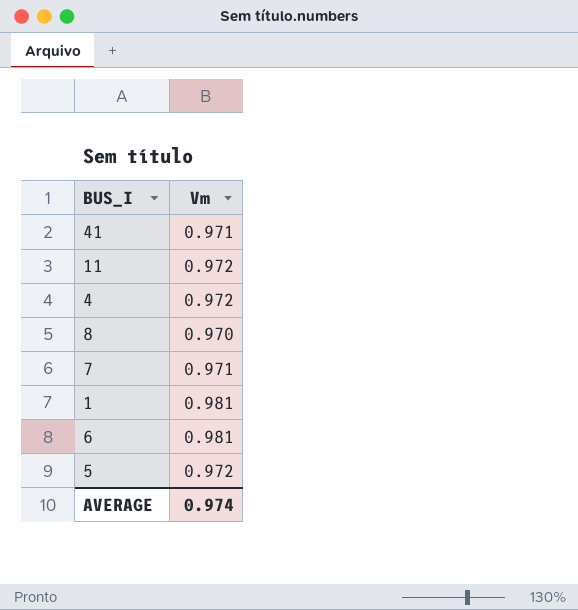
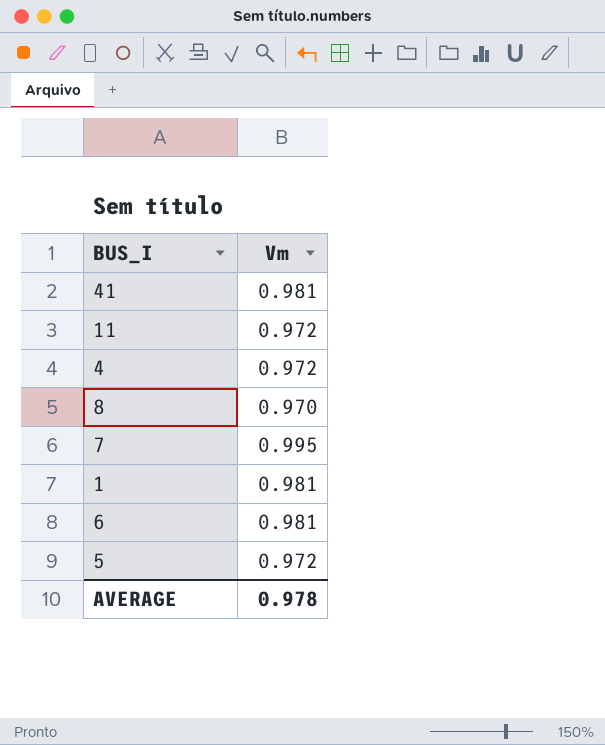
41 | Vm: 0.971 -> 0.981
7 | Vm: 0.971 -> 0.995
AVERAGE | Vm: 0.974 -> 0.978

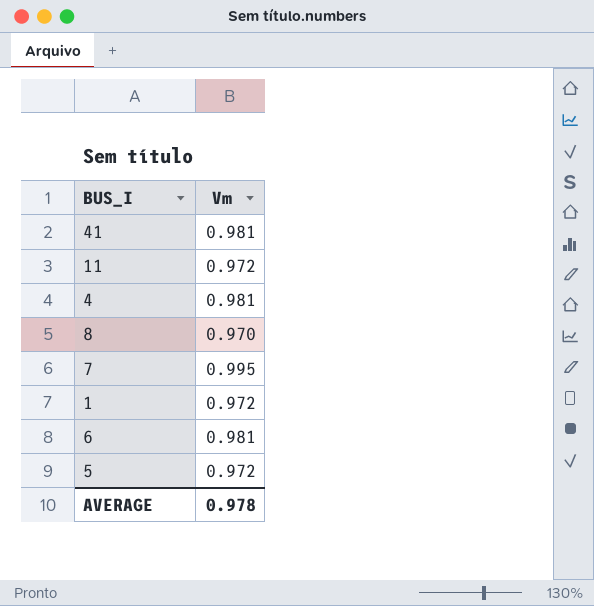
4 | Vm: 0.972 -> 0.981
1 | Vm: 0.981 -> 0.972

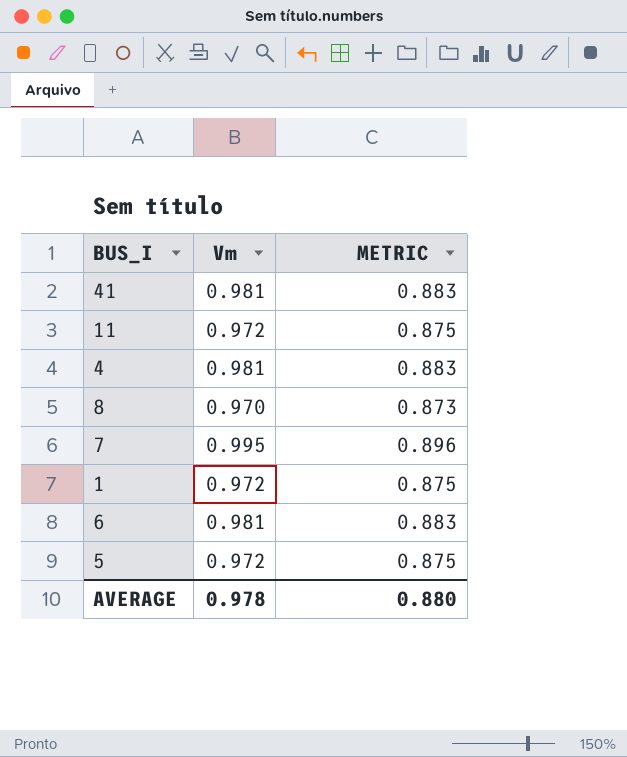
column METRIC | formula: none -> [Vm] * 0.9

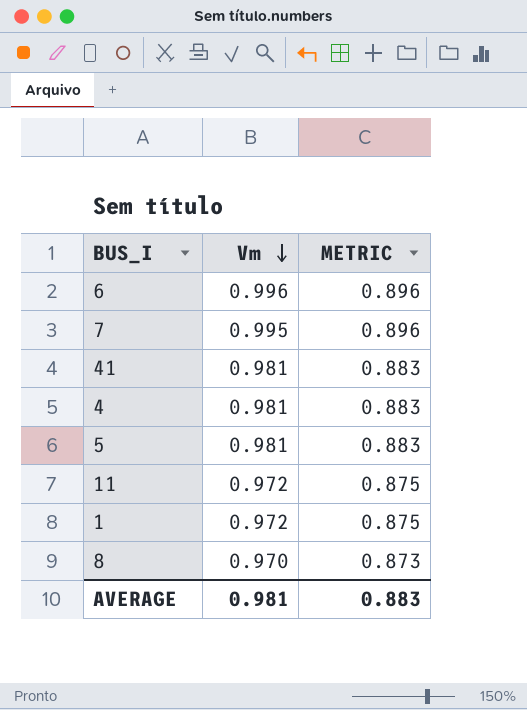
row order: none -> Vm descending
6 | Vm: 0.981 -> 0.996
6 | METRIC: 0.883 -> 0.896
5 | Vm: 0.972 -> 0.981
5 | METRIC: 0.875 -> 0.883
AVERAGE | Vm: 0.978 -> 0.981
AVERAGE | METRIC: 0.880 -> 0.883

